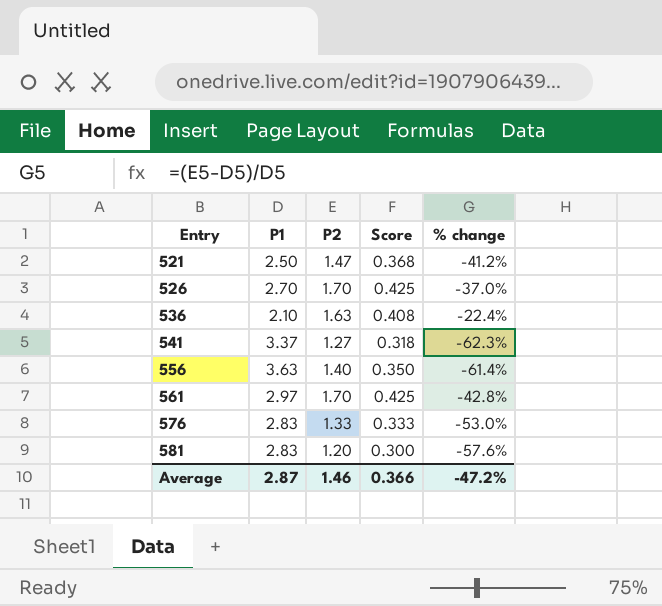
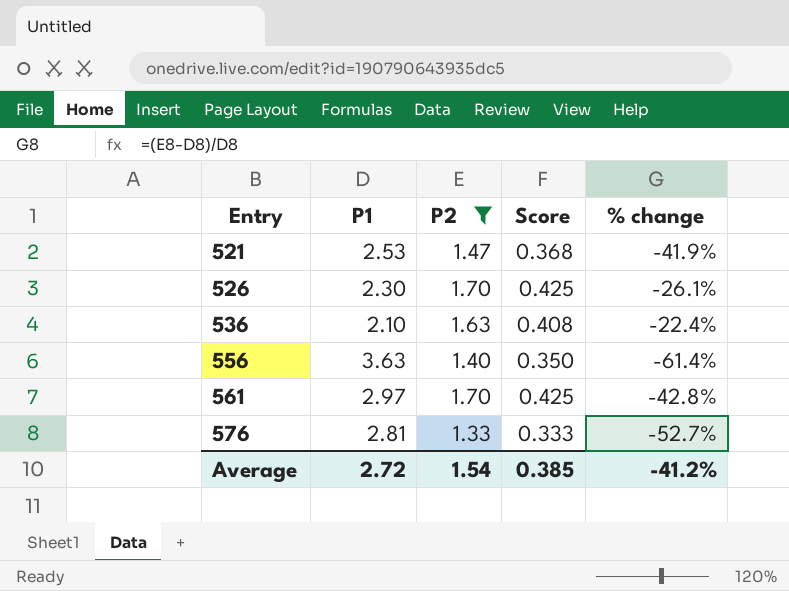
filter: none -> P2 >= 1.33
521 | P1: 2.50 -> 2.53
521 | % change: -41.2% -> -41.9%
526 | P1: 2.70 -> 2.30
526 | % change: -37.0% -> -26.1%
576 | P1: 2.83 -> 2.81
576 | % change: -53.0% -> -52.7%
Average | P1: 2.87 -> 2.72
Average | P2: 1.46 -> 1.54
Average | Score: 0.366 -> 0.385
Average | % change: -47.2% -> -41.2%

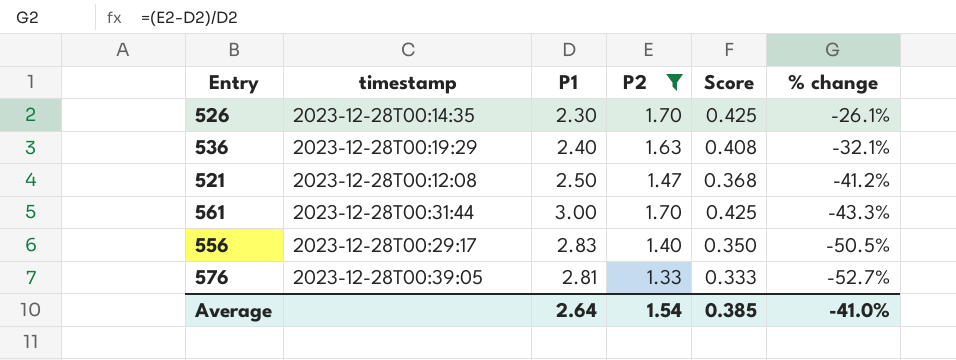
row order: Entry ascending -> % change descending
column timestamp | position: none -> 2
536 | P1: 2.10 -> 2.40
536 | % change: -22.4% -> -32.1%
521 | P1: 2.53 -> 2.50
521 | % change: -41.9% -> -41.2%
561 | P1: 2.97 -> 3.00
561 | % change: -42.8% -> -43.3%
556 | P1: 3.63 -> 2.83
556 | % change: -61.4% -> -50.5%
Average | P1: 2.72 -> 2.64
Average | % change: -41.2% -> -41.0%

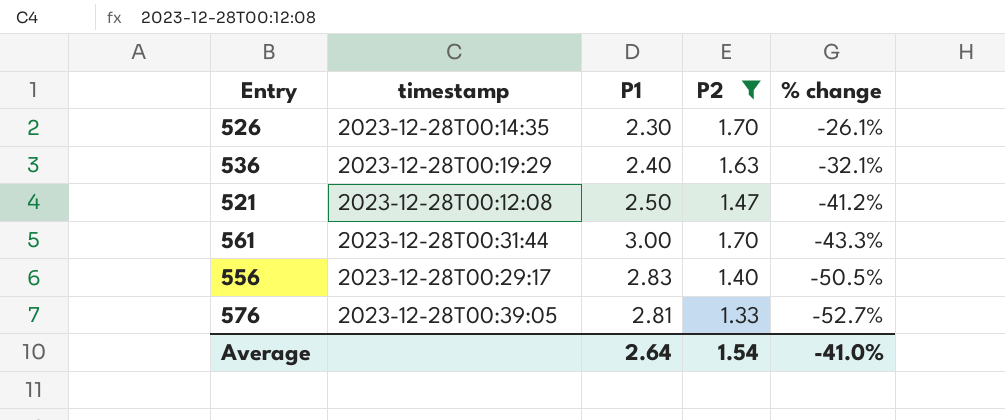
column Score | formula: [P2] * 0.25 -> none

